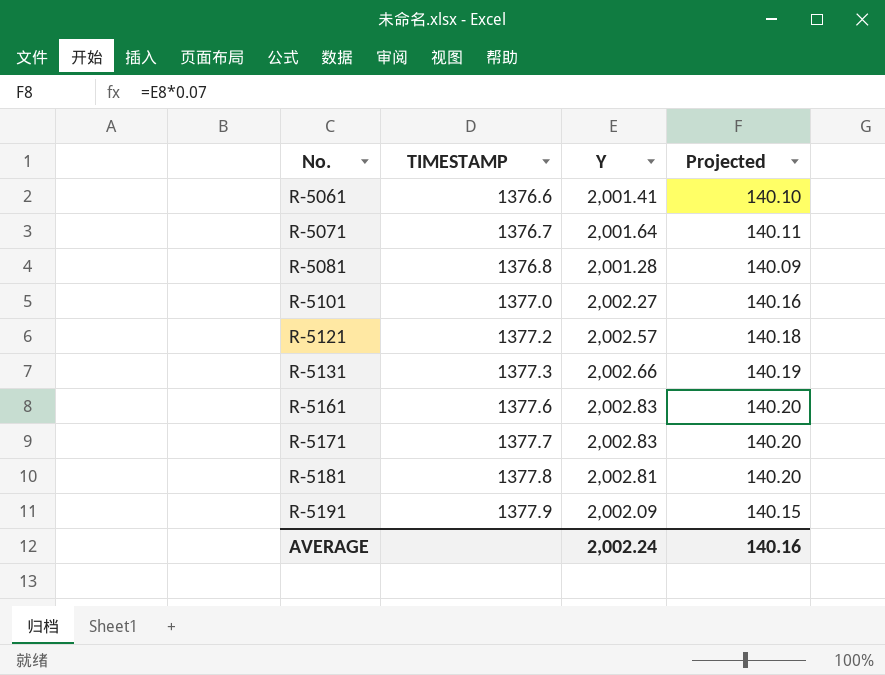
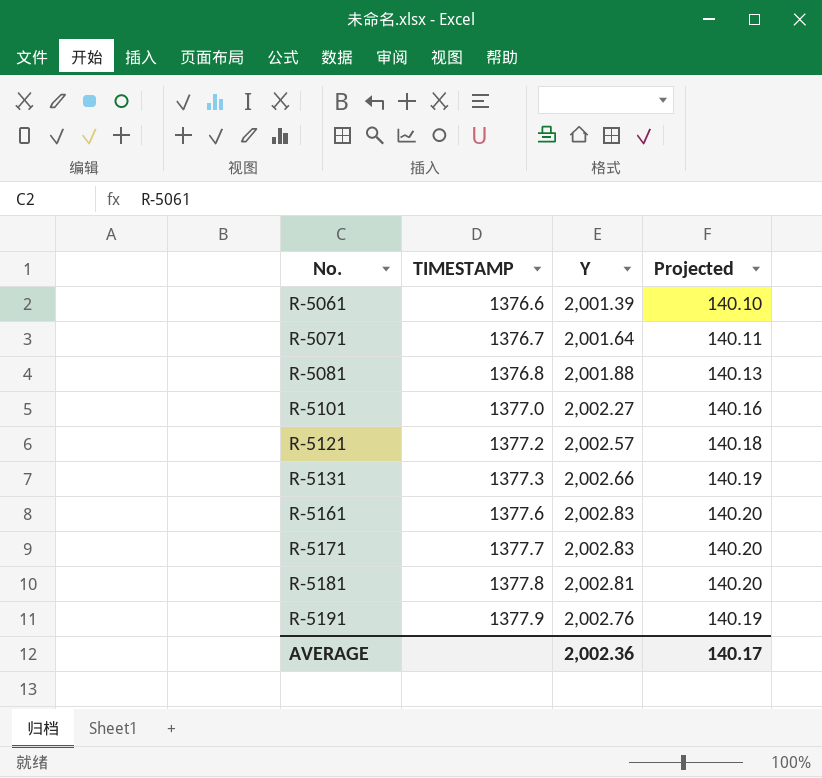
R-5061 | Y: 2,001.41 -> 2,001.39
R-5081 | Y: 2,001.28 -> 2,001.88
R-5081 | Projected: 140.09 -> 140.13
R-5191 | Y: 2,002.09 -> 2,002.76
R-5191 | Projected: 140.15 -> 140.19
AVERAGE | Y: 2,002.24 -> 2,002.36
AVERAGE | Projected: 140.16 -> 140.17

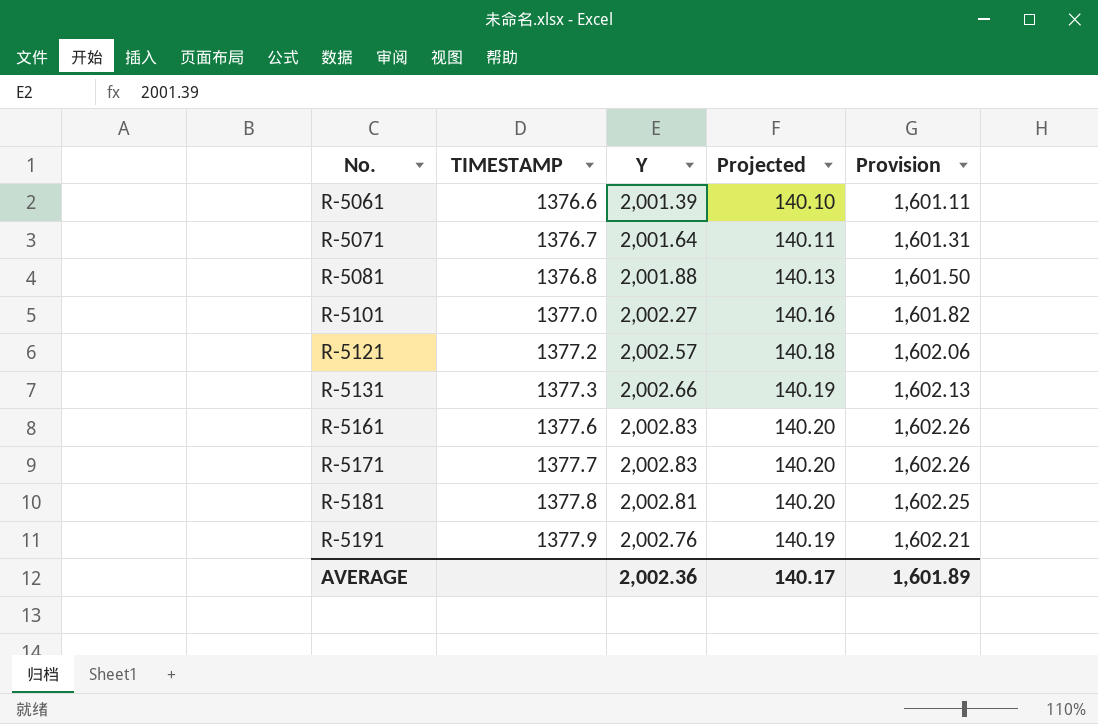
column Provision | formula: none -> [Y] * 0.8

